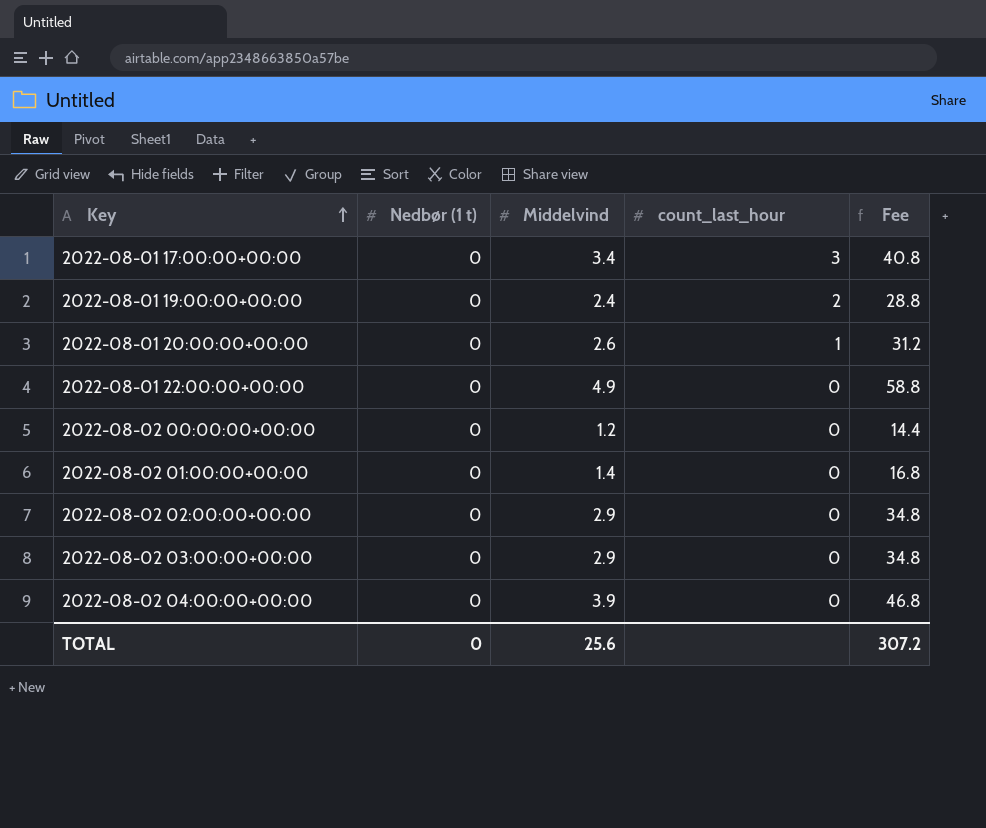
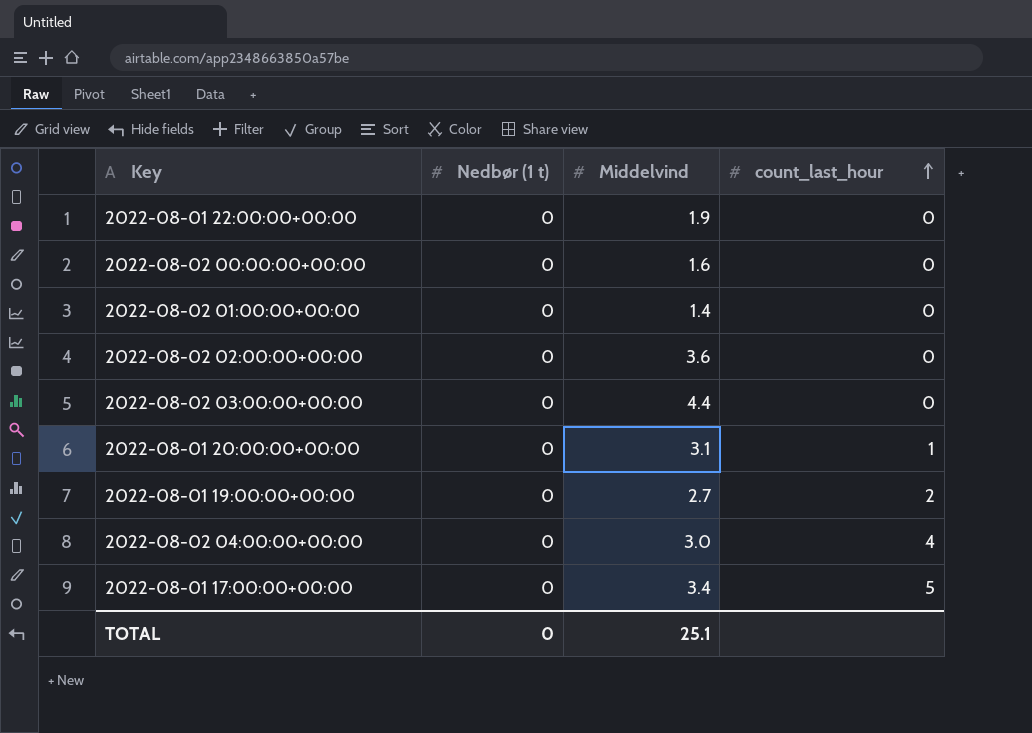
row order: Key ascending -> count_last_hour ascending
column Fee | formula: [Middelvind] * 12 -> none
2022-08-01 22:00:00+00:00 | Middelvind: 4.9 -> 1.9
2022-08-02 00:00:00+00:00 | Middelvind: 1.2 -> 1.6
2022-08-02 02:00:00+00:00 | Middelvind: 2.9 -> 3.6
2022-08-02 03:00:00+00:00 | Middelvind: 2.9 -> 4.4
2022-08-01 20:00:00+00:00 | Middelvind: 2.6 -> 3.1
2022-08-01 19:00:00+00:00 | Middelvind: 2.4 -> 2.7
2022-08-02 04:00:00+00:00 | Middelvind: 3.9 -> 3.0
2022-08-02 04:00:00+00:00 | count_last_hour: 0 -> 4
2022-08-01 17:00:00+00:00 | count_last_hour: 3 -> 5
TOTAL | Middelvind: 25.6 -> 25.1

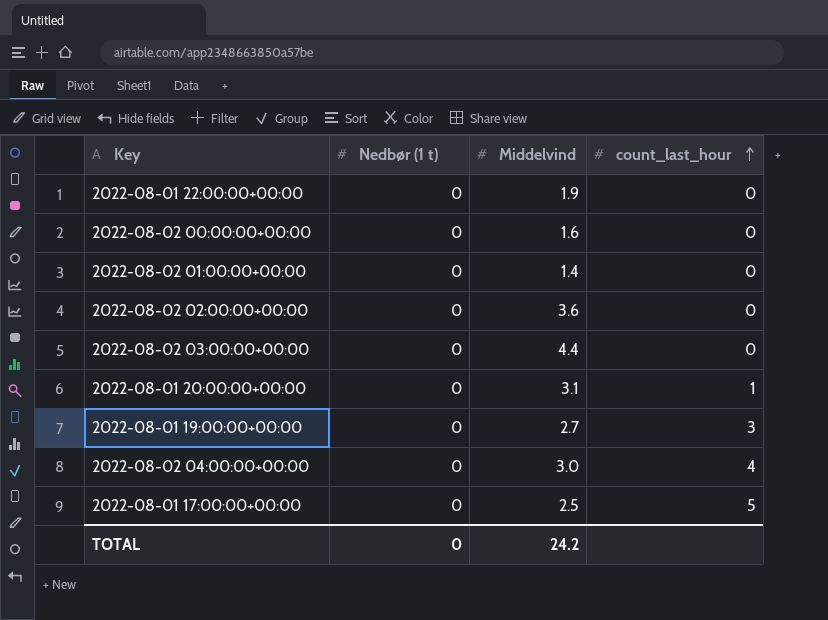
2022-08-01 19:00:00+00:00 | count_last_hour: 2 -> 3
2022-08-01 17:00:00+00:00 | Middelvind: 3.4 -> 2.5
TOTAL | Middelvind: 25.1 -> 24.2

